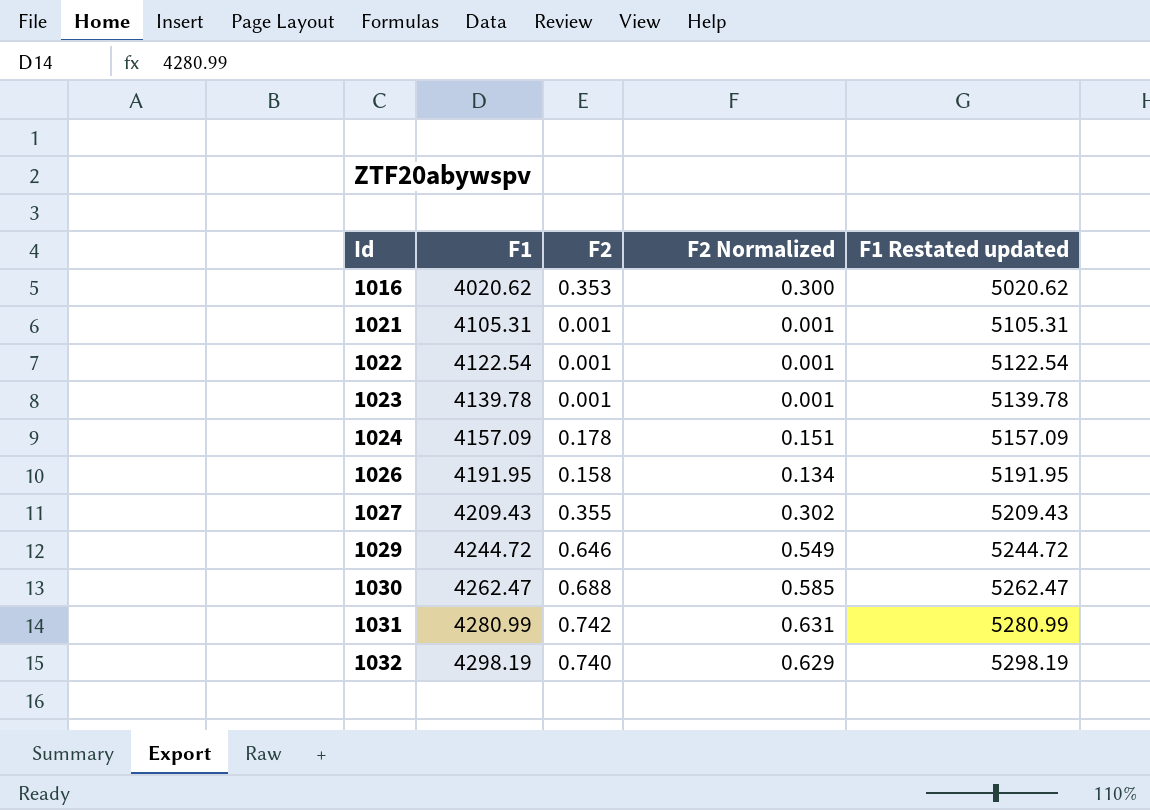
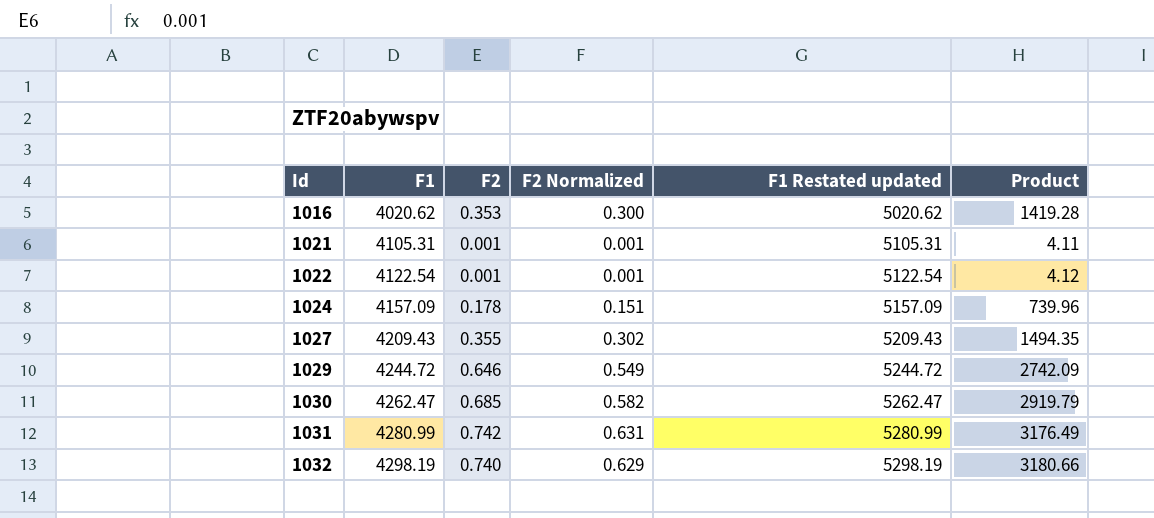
column Product | formula: none -> [F1] * [F2]
row 1023: 4139.78 | 0.001 | 0.001 | 5139.78 -> none
row 1026: 4191.95 | 0.158 | 0.134 | 5191.95 -> none
1030 | F2: 0.688 -> 0.685
1030 | F2 Normalized: 0.585 -> 0.582

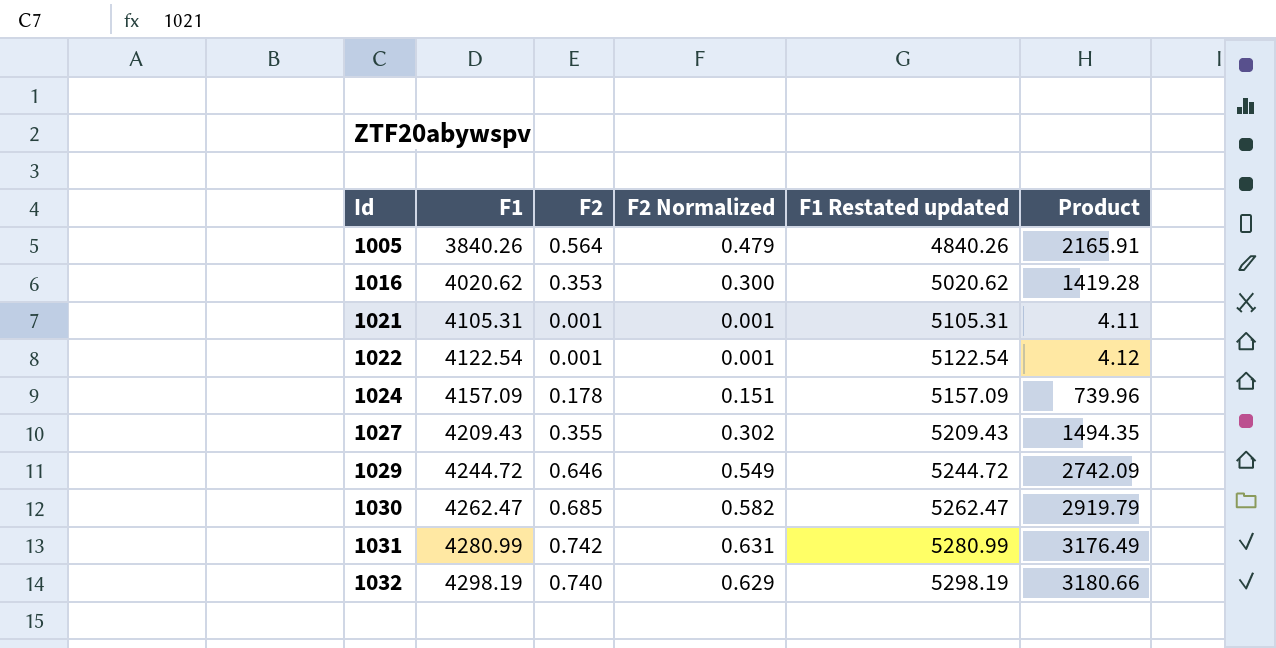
row 1005: none -> 3840.26 | 0.564 | 0.479 | 4840.26 | 2165.91

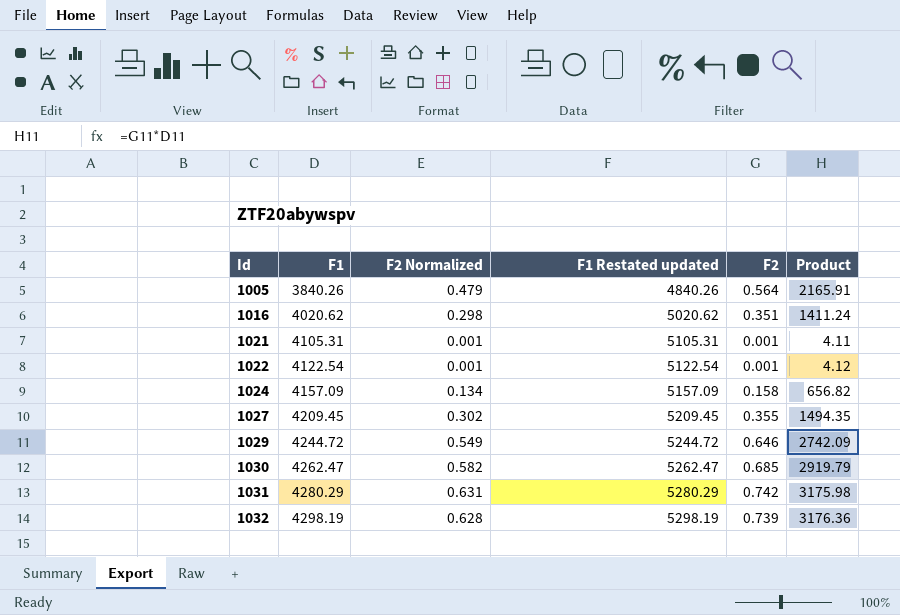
column F2 | position: 3 -> 5
1016 | F2 Normalized: 0.300 -> 0.298
1016 | F2: 0.353 -> 0.351
1016 | Product: 1419.28 -> 1411.24
1024 | F2 Normalized: 0.151 -> 0.134
1024 | F2: 0.178 -> 0.158
1024 | Product: 739.96 -> 656.82
1027 | F1: 4209.43 -> 4209.45
1027 | F1 Restated updated: 5209.43 -> 5209.45
1031 | F1: 4280.99 -> 4280.29
1031 | F1 Restated updated: 5280.99 -> 5280.29
1031 | Product: 3176.49 -> 3175.98
1032 | F2 Normalized: 0.629 -> 0.628
1032 | F2: 0.740 -> 0.739
1032 | Product: 3180.66 -> 3176.36

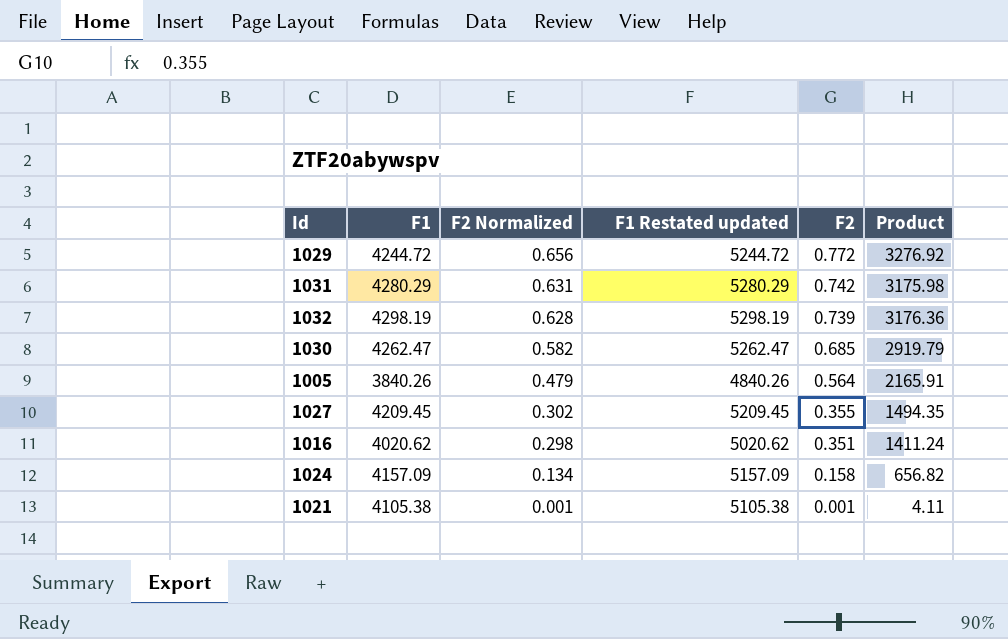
row order: Id ascending -> F2 Normalized descending
row 1022: 4122.54 | 0.001 | 5122.54 | 0.001 | 4.12 -> none
1029 | F2 Normalized: 0.549 -> 0.656
1029 | F2: 0.646 -> 0.772
1029 | Product: 2742.09 -> 3276.92
1021 | F1: 4105.31 -> 4105.38
1021 | F1 Restated updated: 5105.31 -> 5105.38

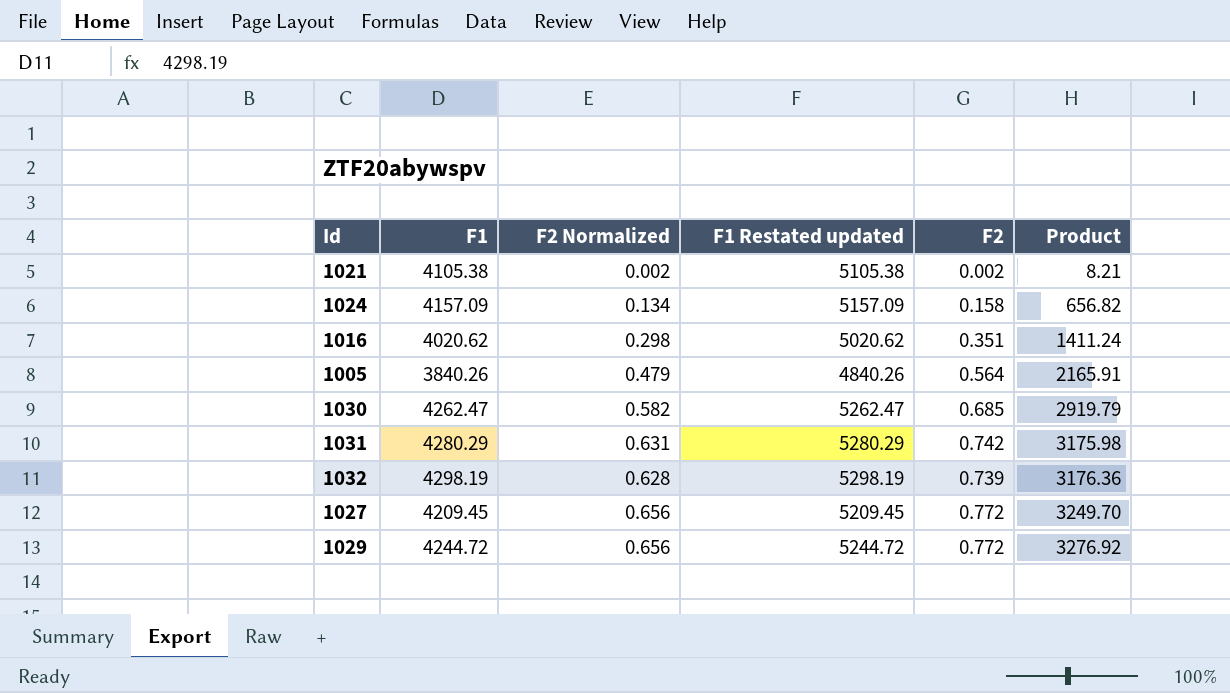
row order: F2 Normalized descending -> Product ascending
1021 | F2 Normalized: 0.001 -> 0.002
1021 | F2: 0.001 -> 0.002
1021 | Product: 4.11 -> 8.21
1027 | F2 Normalized: 0.302 -> 0.656
1027 | F2: 0.355 -> 0.772
1027 | Product: 1494.35 -> 3249.70

